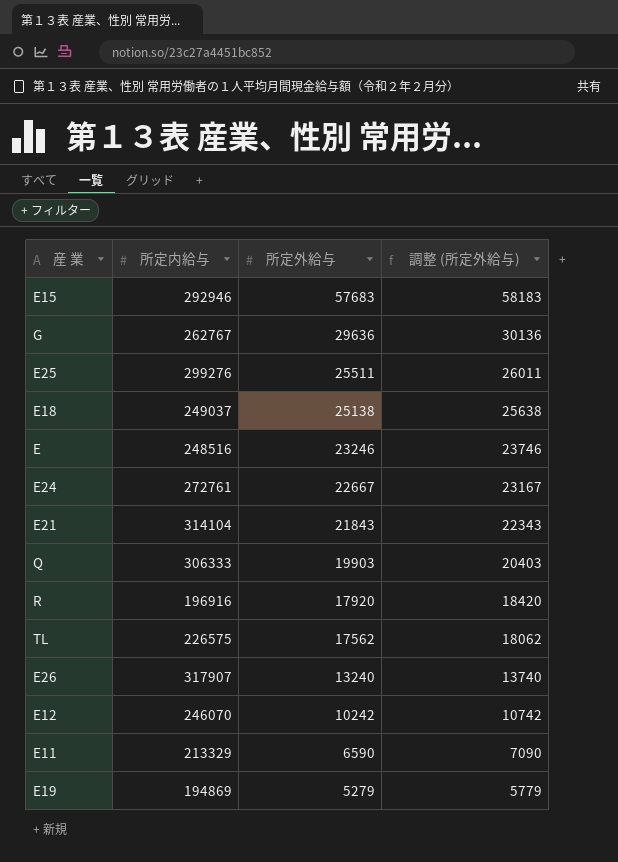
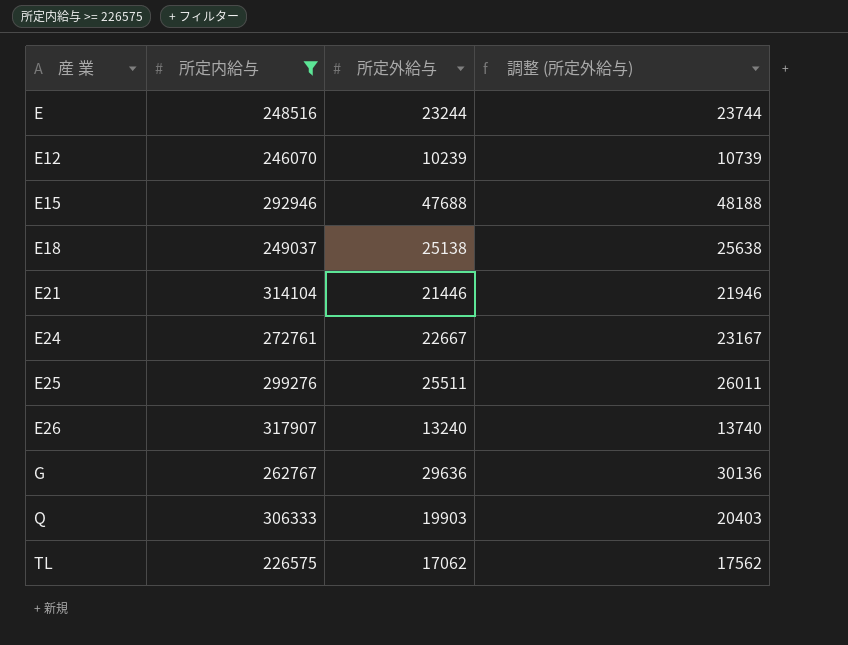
filter: none -> 所定内給与 >= 226575
row order: 所定外給与 descending -> 産 業 ascending
E | 所定外給与: 23246 -> 23244
E | 調整 (所定外給与): 23746 -> 23744
E12 | 所定外給与: 10242 -> 10239
E12 | 調整 (所定外給与): 10742 -> 10739
E15 | 所定外給与: 57683 -> 47688
E15 | 調整 (所定外給与): 58183 -> 48188
E21 | 所定外給与: 21843 -> 21446
E21 | 調整 (所定外給与): 22343 -> 21946
TL | 所定外給与: 17562 -> 17062
TL | 調整 (所定外給与): 18062 -> 17562

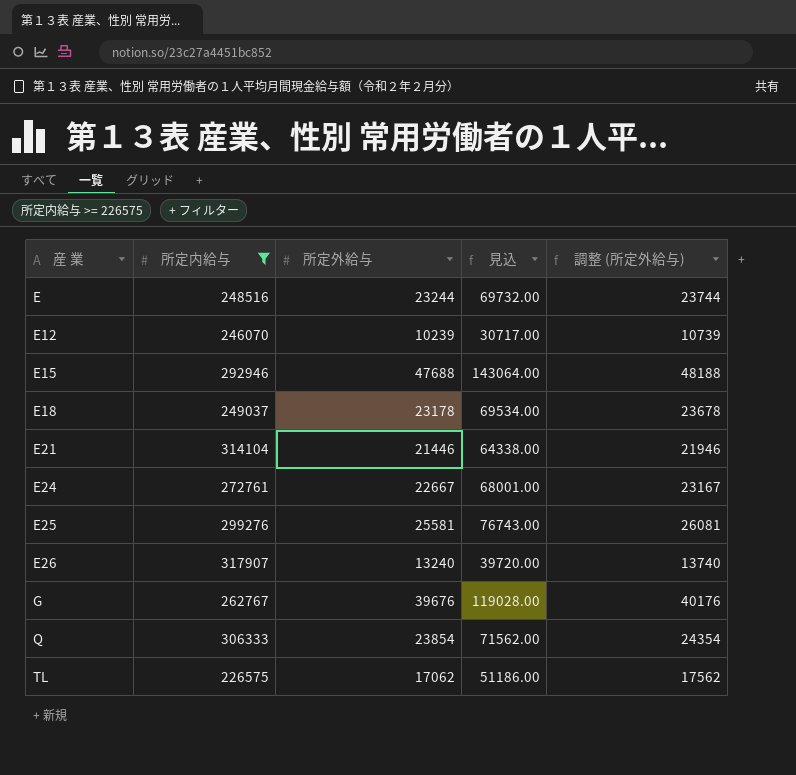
column 見込 | formula: none -> [所定外給与] * 3
E18 | 所定外給与: 25138 -> 23178
E18 | 調整 (所定外給与): 25638 -> 23678
E25 | 所定外給与: 25511 -> 25581
E25 | 調整 (所定外給与): 26011 -> 26081
G | 所定外給与: 29636 -> 39676
G | 調整 (所定外給与): 30136 -> 40176
Q | 所定外給与: 19903 -> 23854
Q | 調整 (所定外給与): 20403 -> 24354

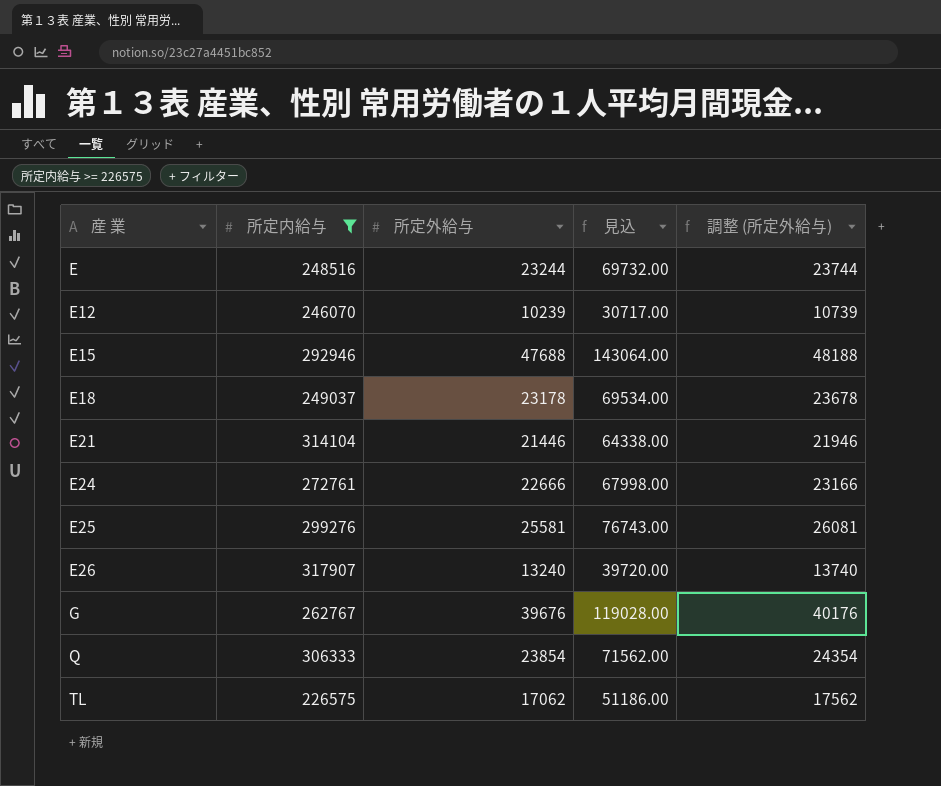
E24 | 所定外給与: 22667 -> 22666
E24 | 見込: 68001.00 -> 67998.00
E24 | 調整 (所定外給与): 23167 -> 23166

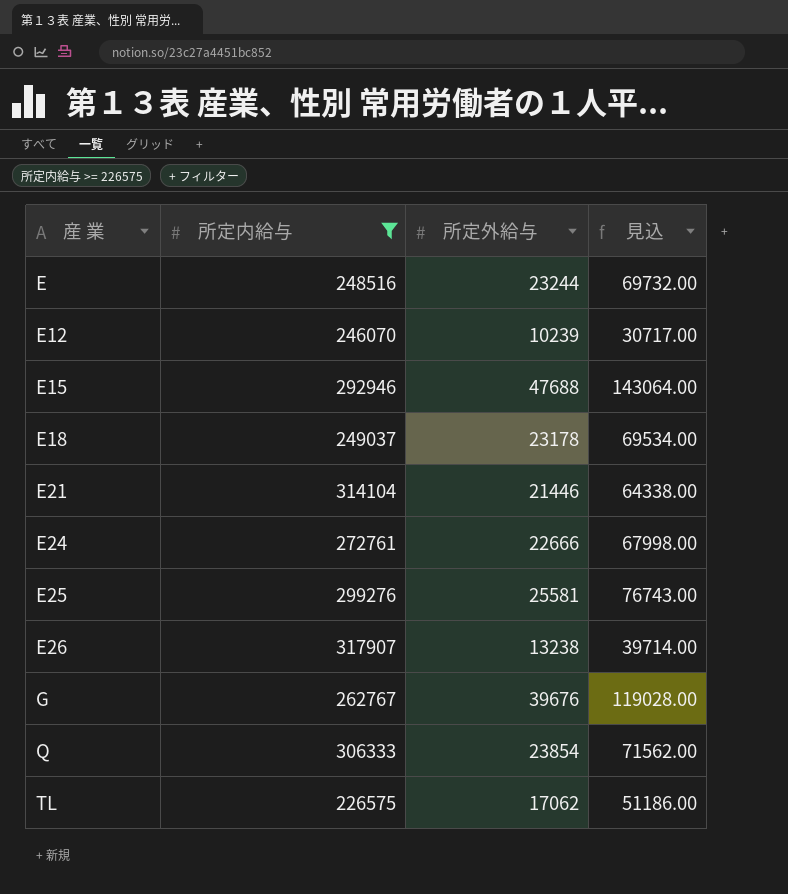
column 調整 (所定外給与) | formula: [所定外給与] + 500 -> none
E26 | 所定外給与: 13240 -> 13238
E26 | 見込: 39720.00 -> 39714.00

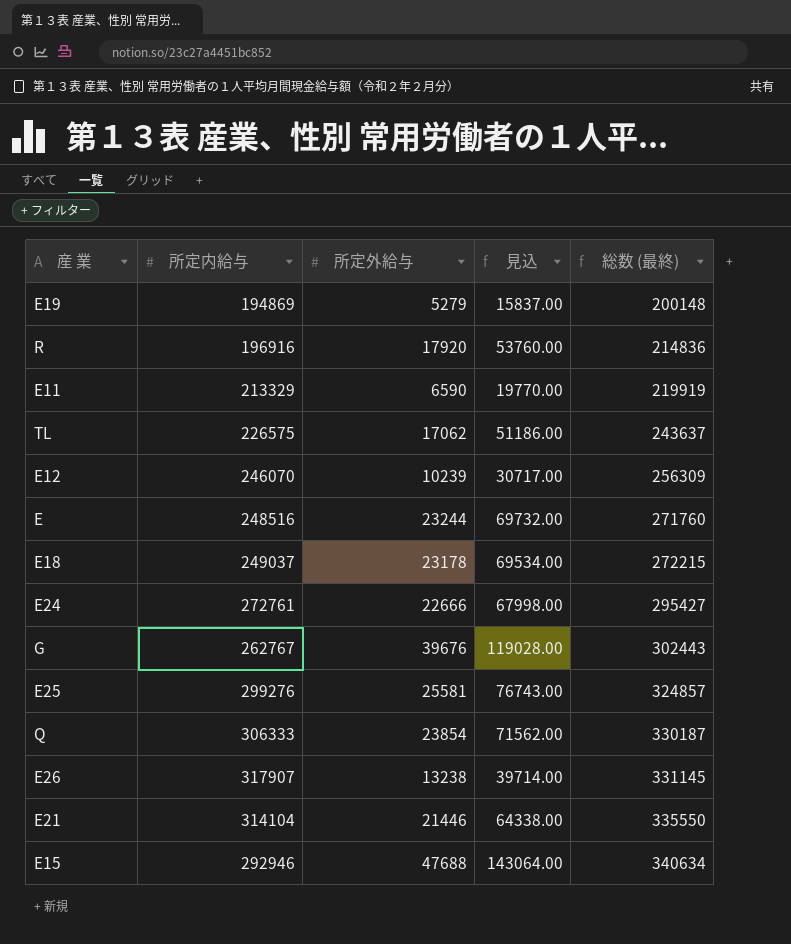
filter: 所定内給与 >= 226575 -> none
row order: 産 業 ascending -> 総数 (最終) ascending
column 総数 (最終) | formula: none -> [所定内給与] + [所定外給与]

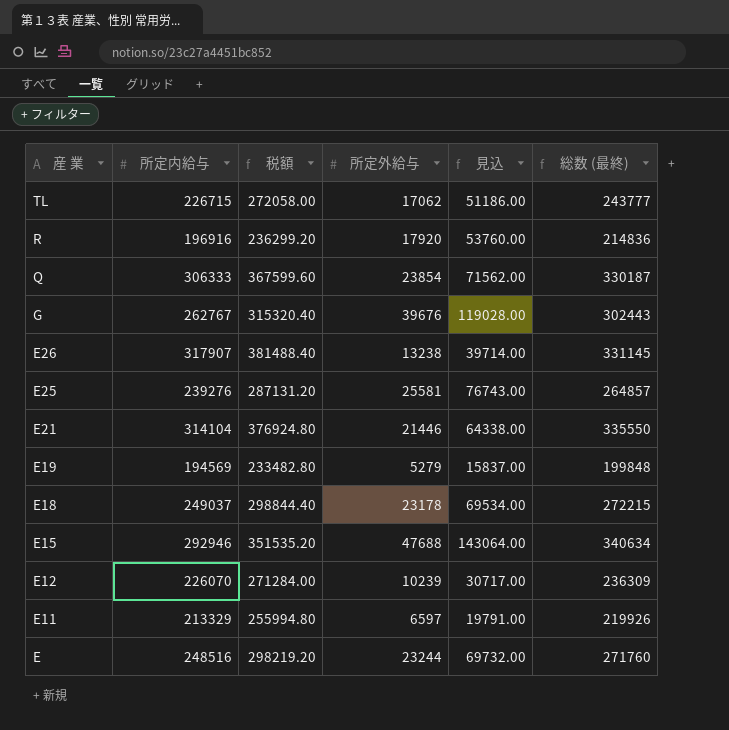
row order: 総数 (最終) ascending -> 産 業 descending
column 税額 | formula: none -> [所定内給与] * 1.2
row E24: 272761 | 22666 | 67998.00 | 295427 -> none
TL | 所定内給与: 226575 -> 226715
TL | 総数 (最終): 243637 -> 243777
E25 | 所定内給与: 299276 -> 239276
E25 | 総数 (最終): 324857 -> 264857
E19 | 所定内給与: 194869 -> 194569
E19 | 総数 (最終): 200148 -> 199848
E12 | 所定内給与: 246070 -> 226070
E12 | 総数 (最終): 256309 -> 236309
E11 | 所定外給与: 6590 -> 6597
E11 | 見込: 19770.00 -> 19791.00
E11 | 総数 (最終): 219919 -> 219926

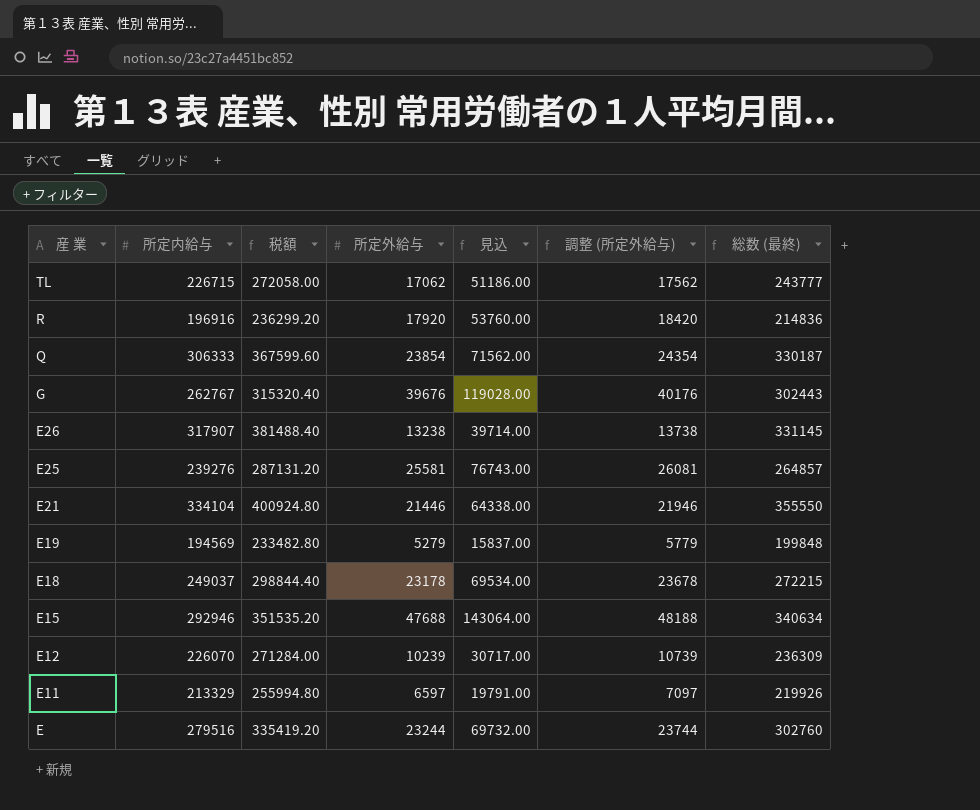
column 調整 (所定外給与) | formula: none -> [所定外給与] + 500
E21 | 所定内給与: 314104 -> 334104
E21 | 税額: 376924.80 -> 400924.80
E21 | 総数 (最終): 335550 -> 355550
E | 所定内給与: 248516 -> 279516
E | 税額: 298219.20 -> 335419.20
E | 総数 (最終): 271760 -> 302760

